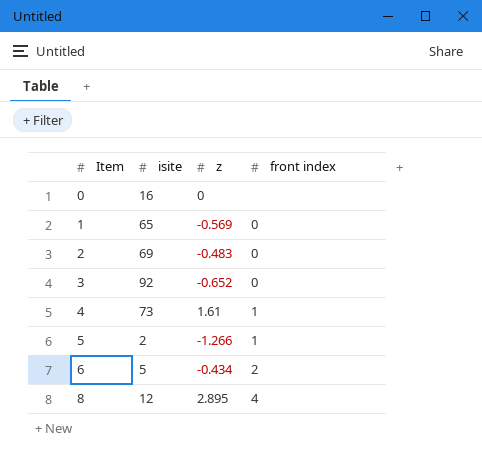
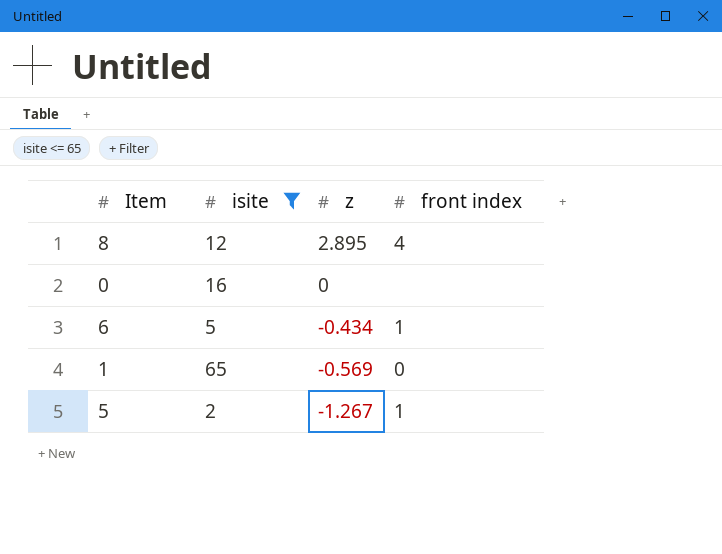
filter: none -> isite <= 65
row order: Item ascending -> z descending
6 | front index: 2 -> 1
5 | z: -1.266 -> -1.267

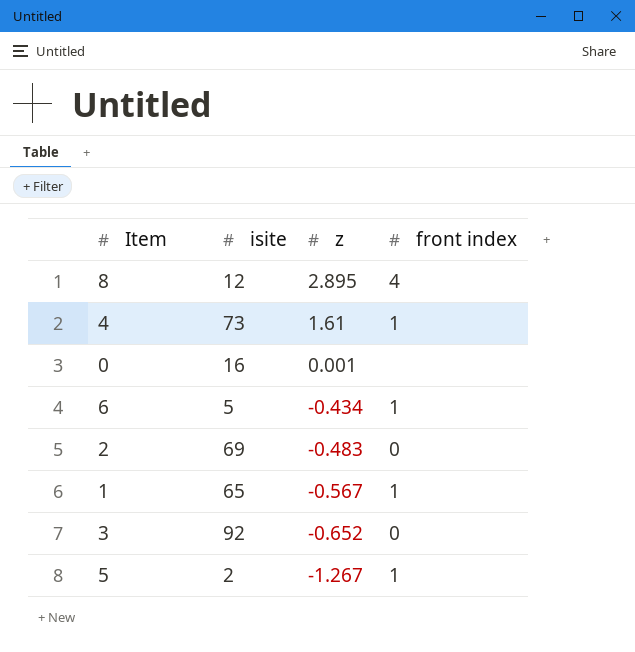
filter: isite <= 65 -> none
0 | z: 0 -> 0.001
1 | z: -0.569 -> -0.567
1 | front index: 0 -> 1

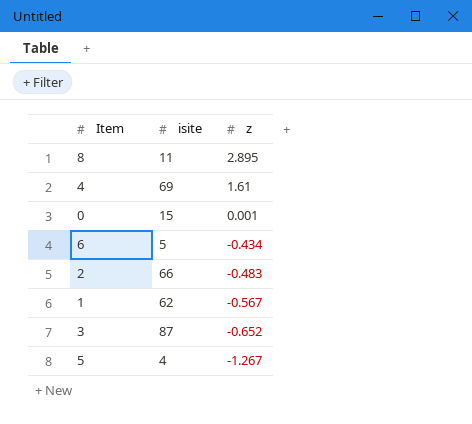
column front index | position: 4 -> none
8 | isite: 12 -> 11
4 | isite: 73 -> 69
0 | isite: 16 -> 15
2 | isite: 69 -> 66
1 | isite: 65 -> 62
3 | isite: 92 -> 87
5 | isite: 2 -> 4

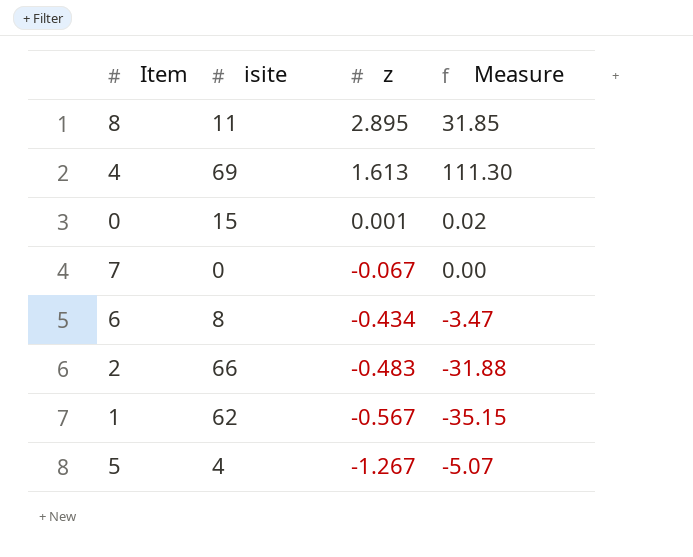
column Measure | formula: none -> [isite] * [z]
row 3: 87 | -0.652 -> none
4 | z: 1.61 -> 1.613
row 7: none -> 0 | -0.067 | 0.00
6 | isite: 5 -> 8

